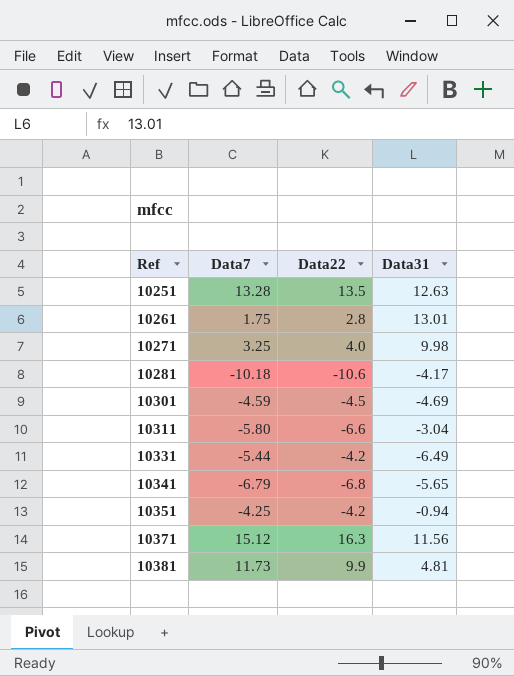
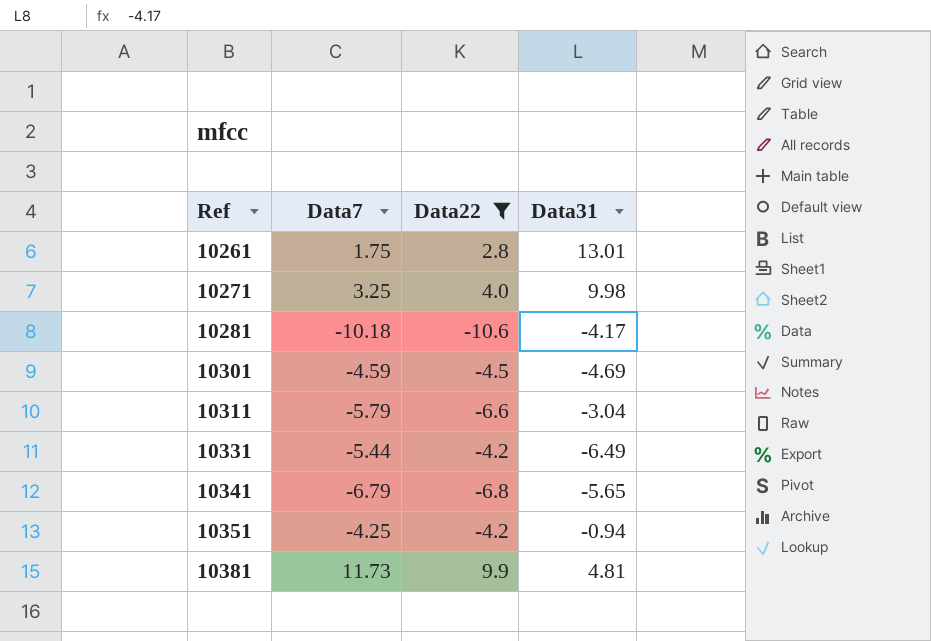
filter: none -> Data22 <= 9.9
10311 | Data7: -5.80 -> -5.79

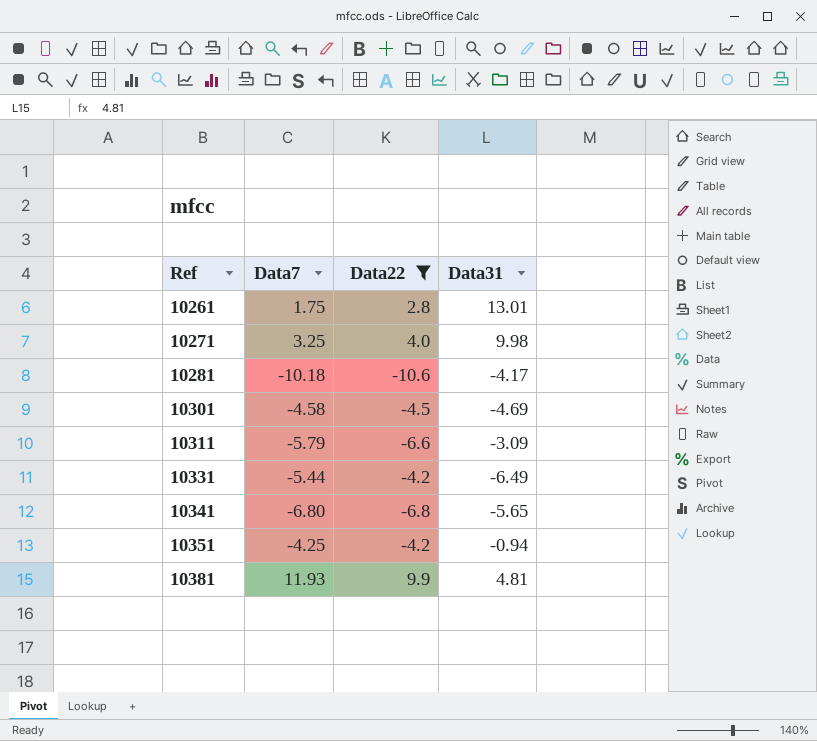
10301 | Data7: -4.59 -> -4.58
10311 | Data31: -3.04 -> -3.09
10341 | Data7: -6.79 -> -6.80
10381 | Data7: 11.73 -> 11.93

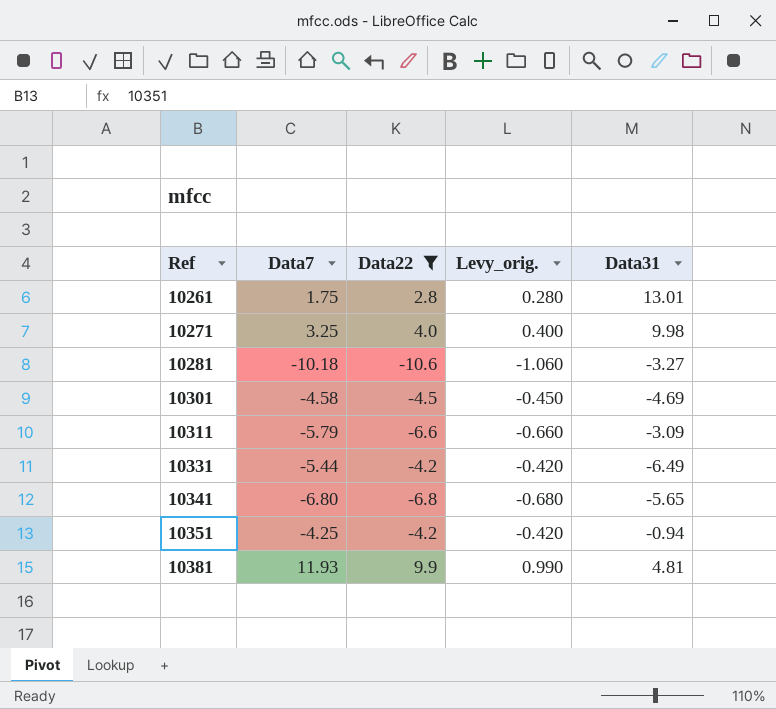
column Levy_orig. | formula: none -> [Data22] * 0.1
10281 | Data31: -4.17 -> -3.27

